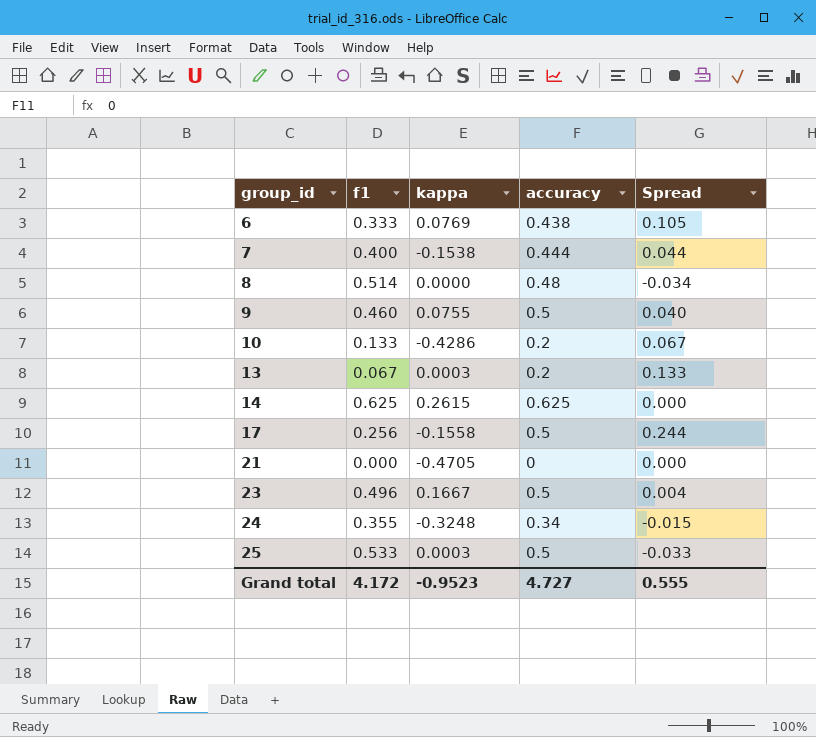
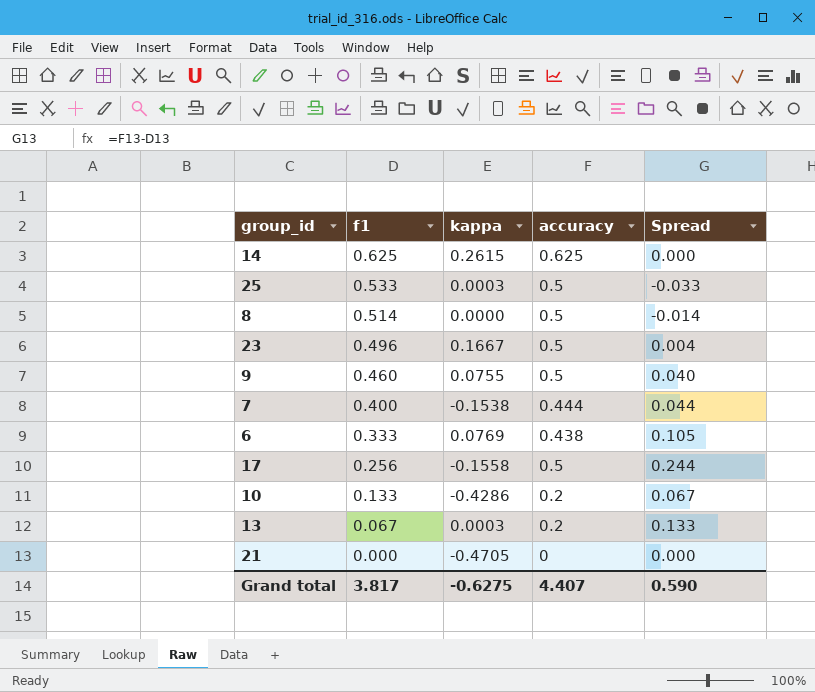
row order: group_id ascending -> f1 descending
row 24: 0.355 | -0.3248 | 0.34 | -0.015 -> none
8 | accuracy: 0.48 -> 0.5
8 | Spread: -0.034 -> -0.014
Grand total | f1: 4.172 -> 3.817
Grand total | kappa: -0.9523 -> -0.6275
Grand total | accuracy: 4.727 -> 4.407
Grand total | Spread: 0.555 -> 0.590

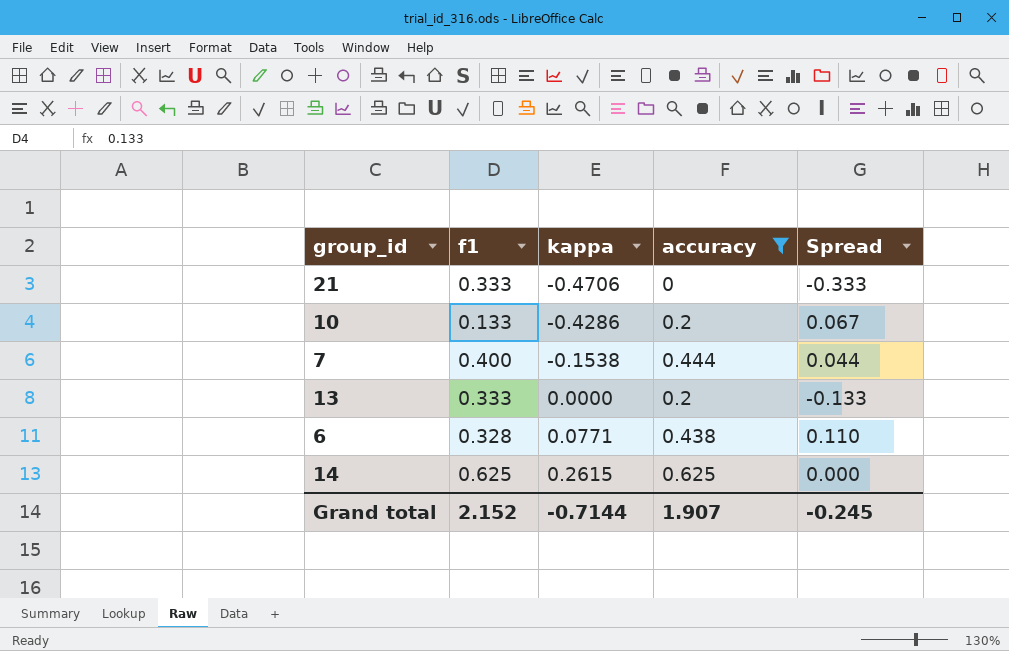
filter: none -> accuracy != 0.5
row order: f1 descending -> kappa ascending
21 | f1: 0.000 -> 0.333
21 | kappa: -0.4705 -> -0.4706
21 | Spread: 0.000 -> -0.333
13 | f1: 0.067 -> 0.333
13 | kappa: 0.0003 -> 0.0000
13 | Spread: 0.133 -> -0.133
6 | f1: 0.333 -> 0.328
6 | kappa: 0.0769 -> 0.0771
6 | Spread: 0.105 -> 0.110
Grand total | f1: 3.817 -> 2.152
Grand total | kappa: -0.6275 -> -0.7144
Grand total | accuracy: 4.407 -> 1.907
Grand total | Spread: 0.590 -> -0.245

